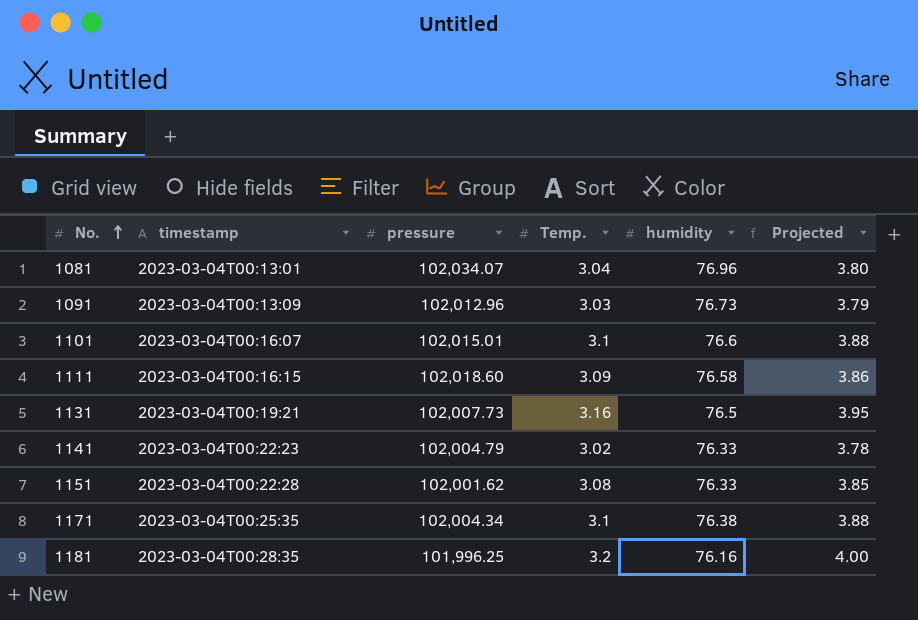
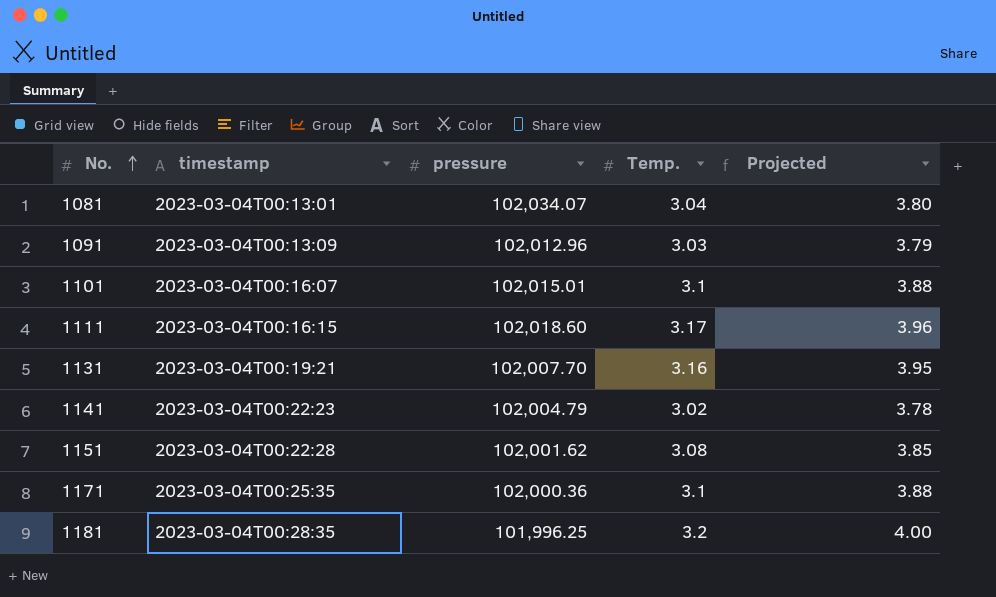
column humidity | position: 5 -> none
1111 | Temp.: 3.09 -> 3.17
1111 | Projected: 3.86 -> 3.96
1131 | pressure: 102,007.73 -> 102,007.70
1171 | pressure: 102,004.34 -> 102,000.36

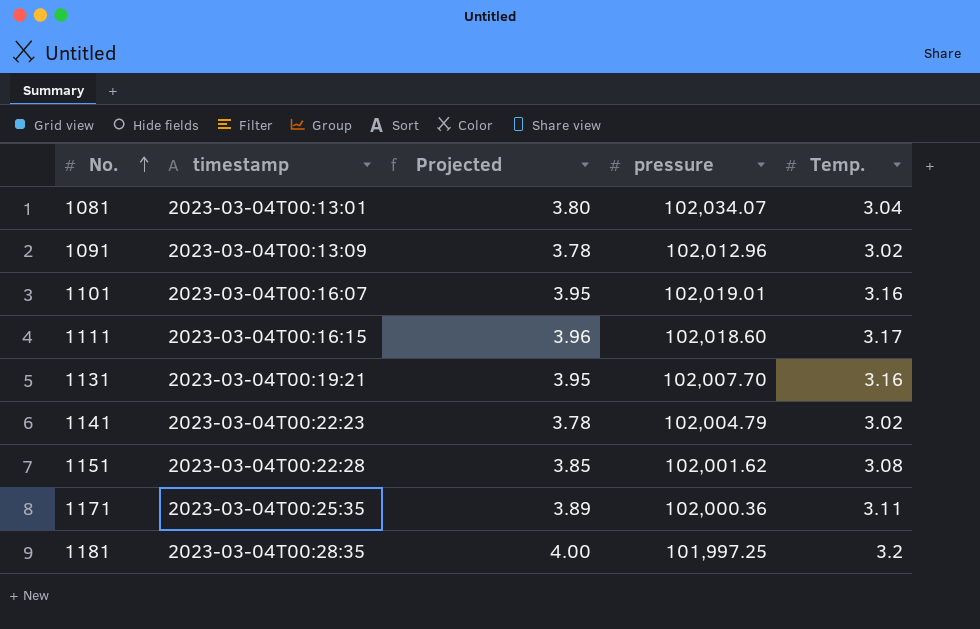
column Projected | position: 5 -> 3
1091 | Projected: 3.79 -> 3.78
1091 | Temp.: 3.03 -> 3.02
1101 | Projected: 3.88 -> 3.95
1101 | pressure: 102,015.01 -> 102,019.01
1101 | Temp.: 3.1 -> 3.16
1171 | Projected: 3.88 -> 3.89
1171 | Temp.: 3.1 -> 3.11
1181 | pressure: 101,996.25 -> 101,997.25

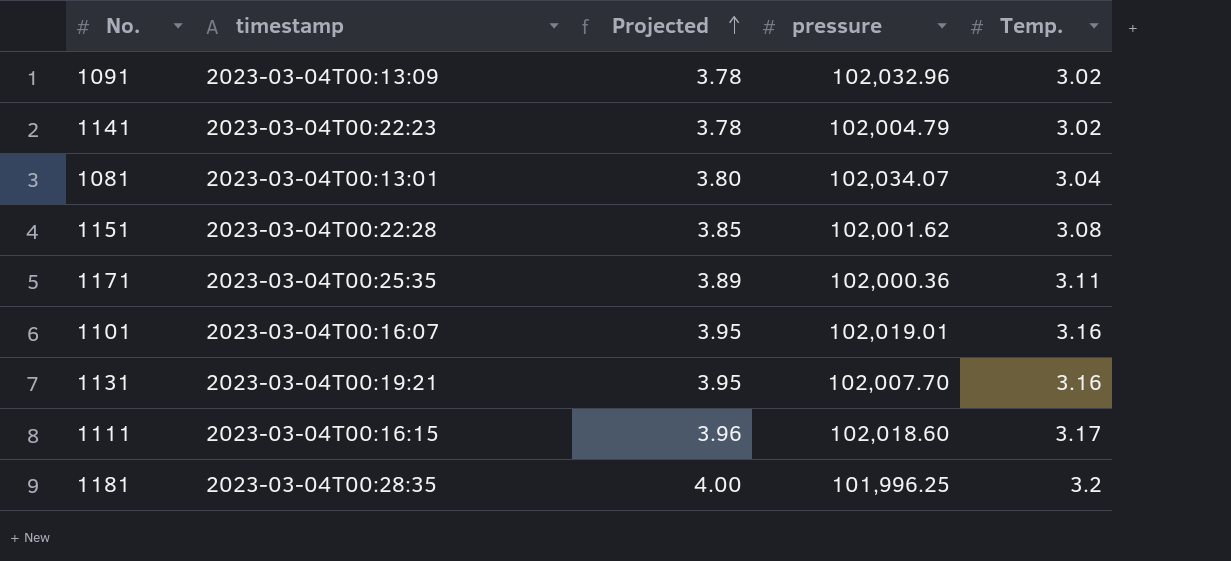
row order: No. ascending -> Projected ascending
1091 | pressure: 102,012.96 -> 102,032.96
1181 | pressure: 101,997.25 -> 101,996.25

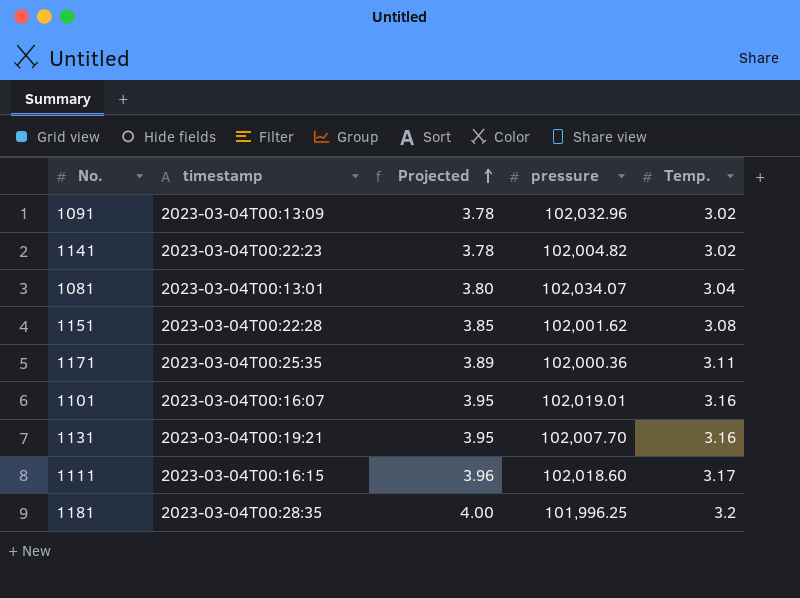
1141 | pressure: 102,004.79 -> 102,004.82

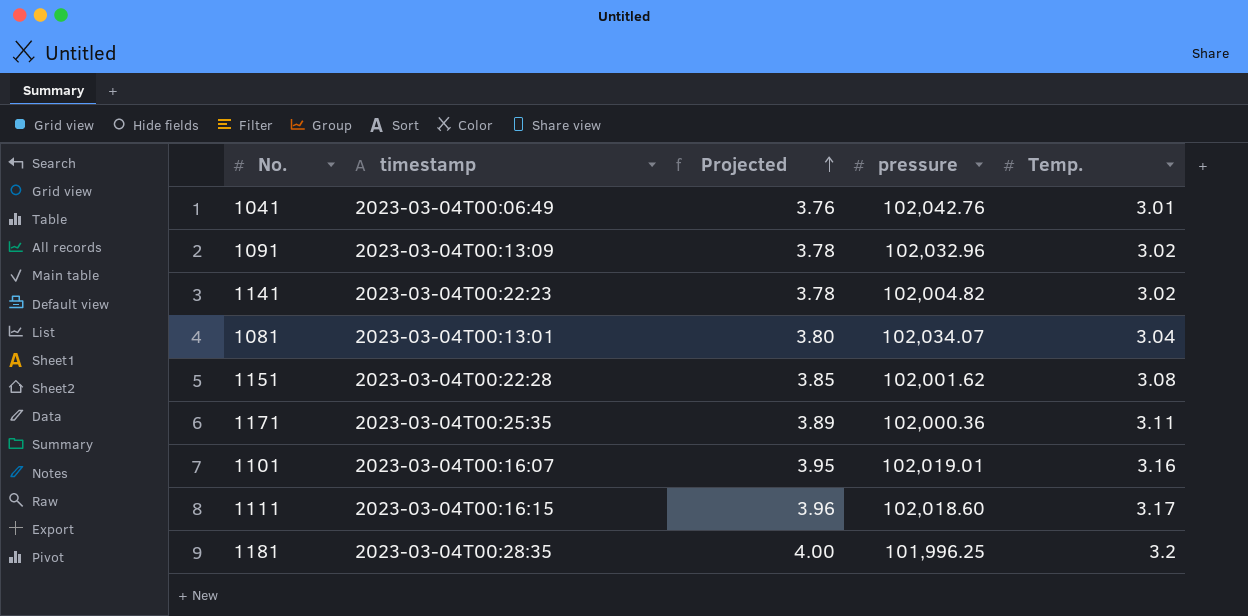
row 1131: 2023-03-04T00:19:21 | 3.95 | 102,007.70 | 3.16 -> none
row 1041: none -> 2023-03-04T00:06:49 | 3.76 | 102,042.76 | 3.01

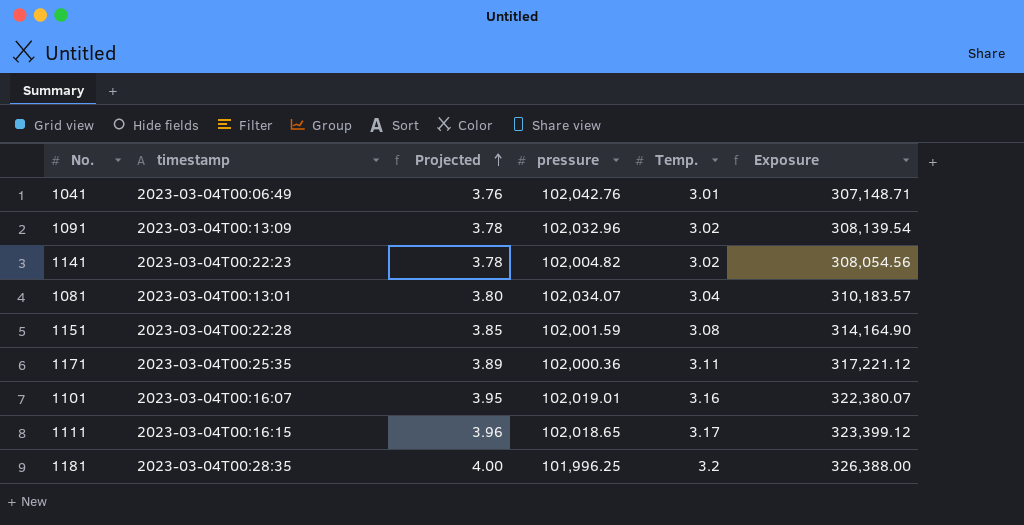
column Exposure | formula: none -> [pressure] * [Temp.]
1151 | pressure: 102,001.62 -> 102,001.59
1111 | pressure: 102,018.60 -> 102,018.65

